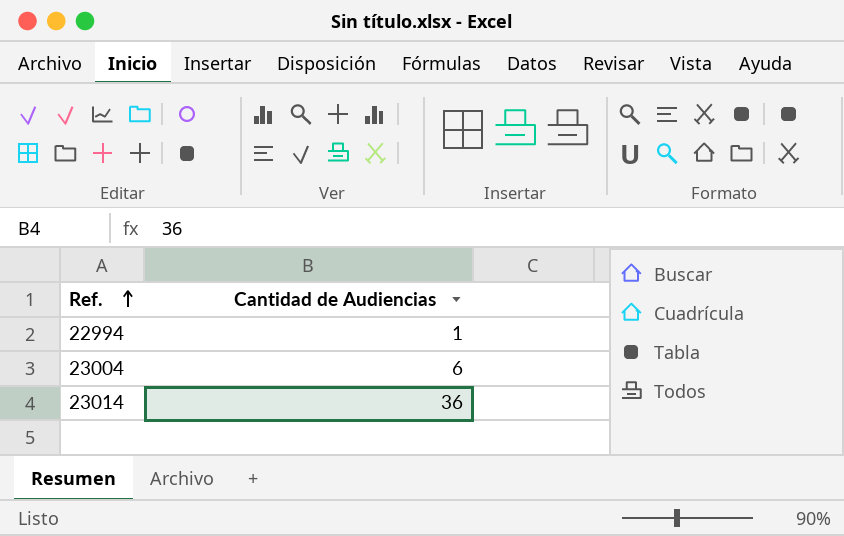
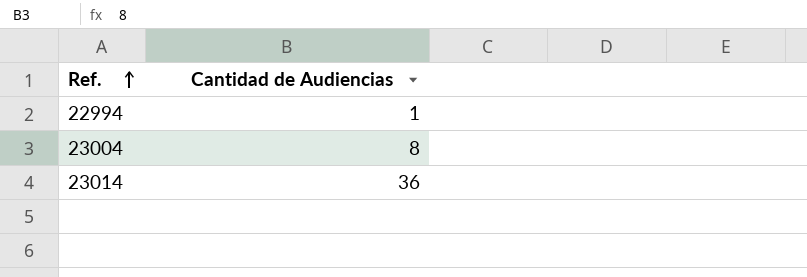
23004 | Cantidad de Audiencias: 6 -> 8

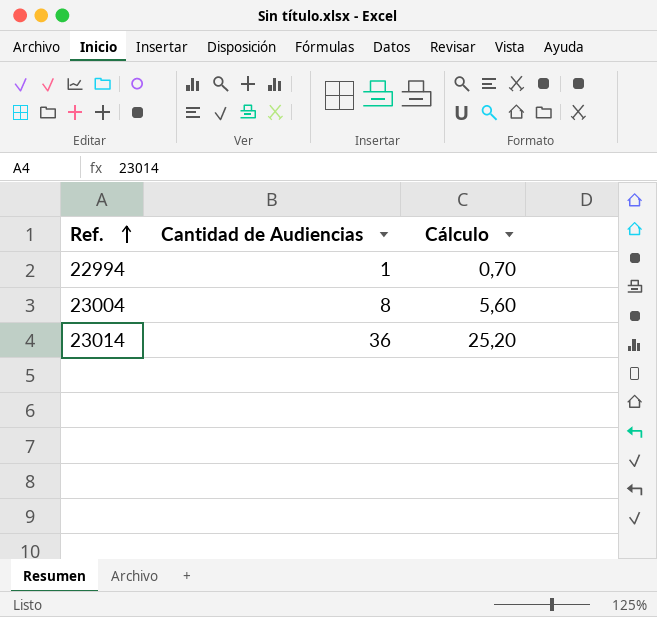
column Cálculo | formula: none -> [Cantidad de Audiencias] * 0,7

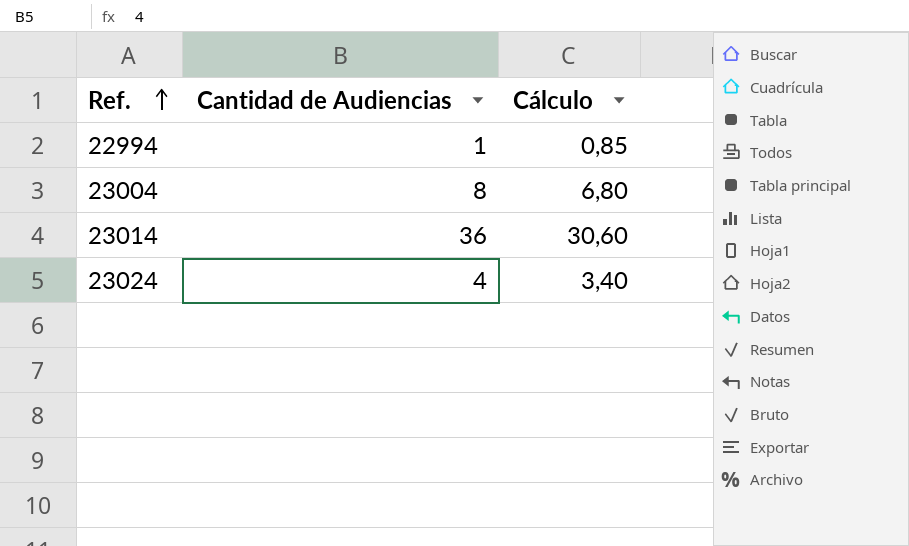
column Cálculo | formula: [Cantidad de Audiencias] * 0,7 -> [Cantidad de Audiencias] * 0,85
row 23024: none -> 4 | 3,40

